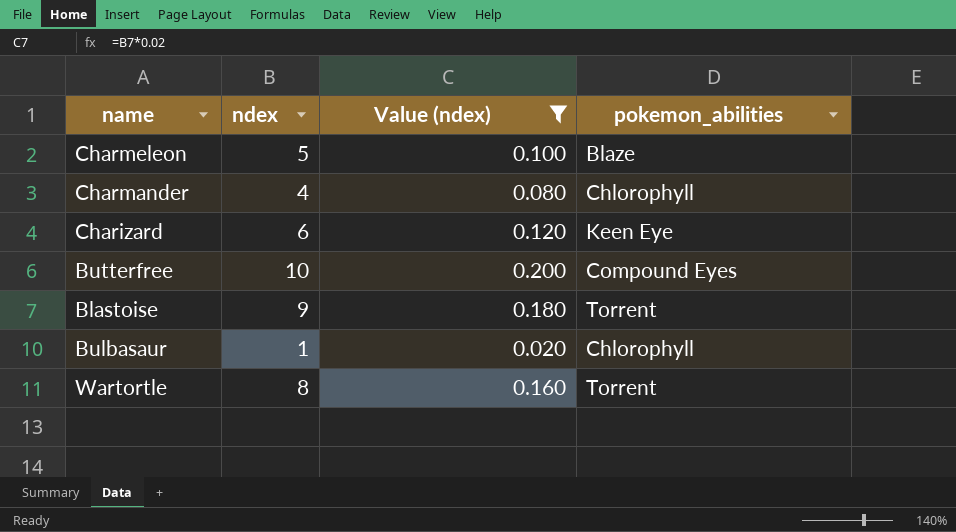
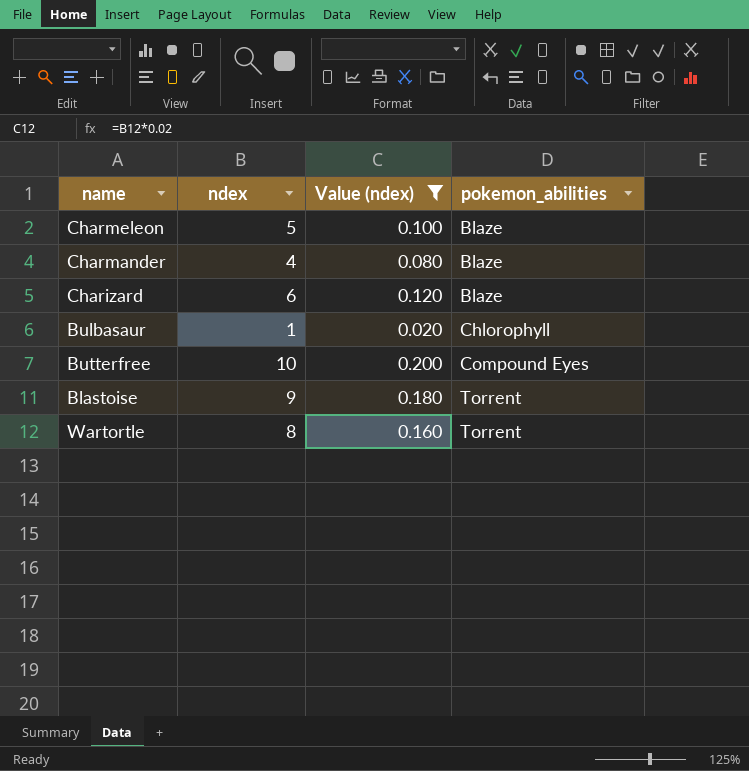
row order: none -> pokemon_abilities ascending
Charmander | pokemon_abilities: Chlorophyll -> Blaze
Charizard | pokemon_abilities: Keen Eye -> Blaze

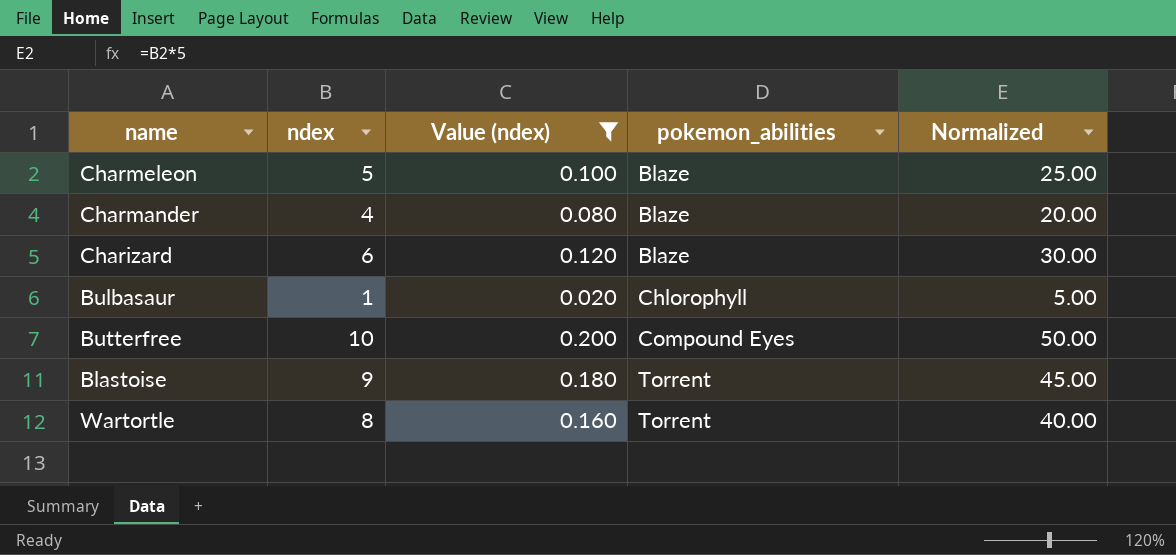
column Normalized | formula: none -> [ndex] * 5

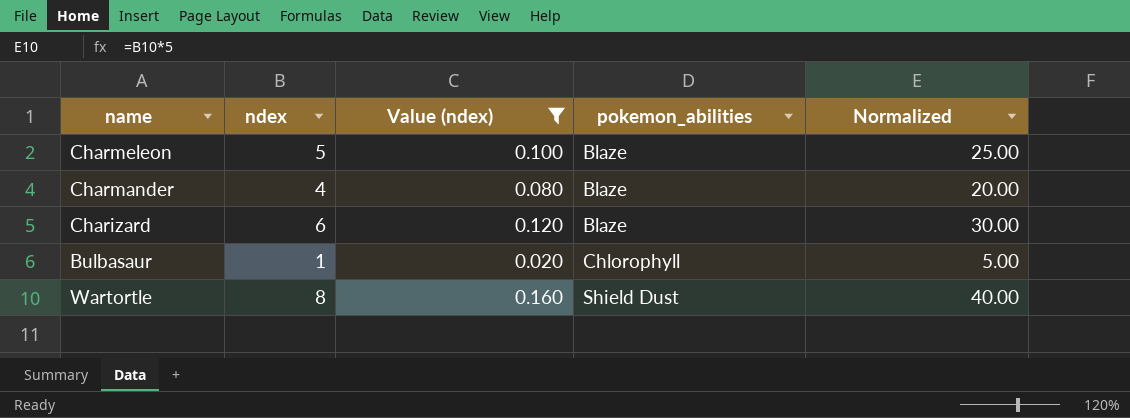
row Butterfree: 10 | 0.200 | Compound Eyes | 50.00 -> none
row Blastoise: 9 | 0.180 | Torrent | 45.00 -> none
Wartortle | pokemon_abilities: Torrent -> Shield Dust

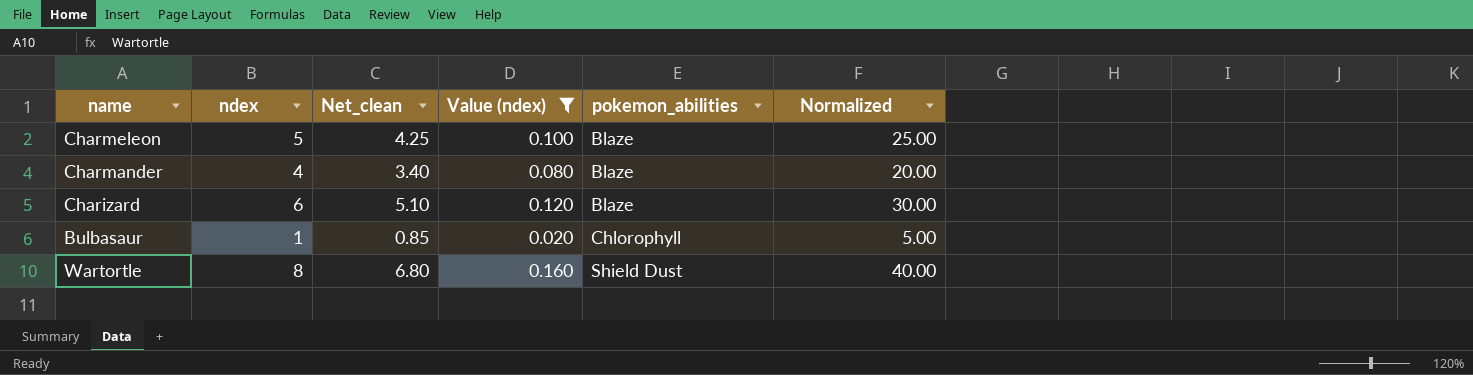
column Net_clean | formula: none -> [ndex] * 0.85

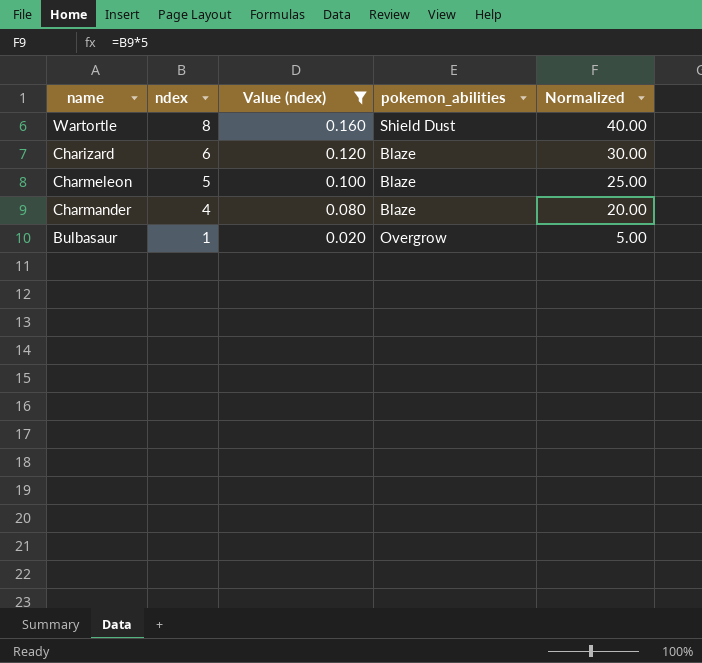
row order: pokemon_abilities ascending -> ndex descending
column Net_clean | formula: [ndex] * 0.85 -> none
Bulbasaur | pokemon_abilities: Chlorophyll -> Overgrow

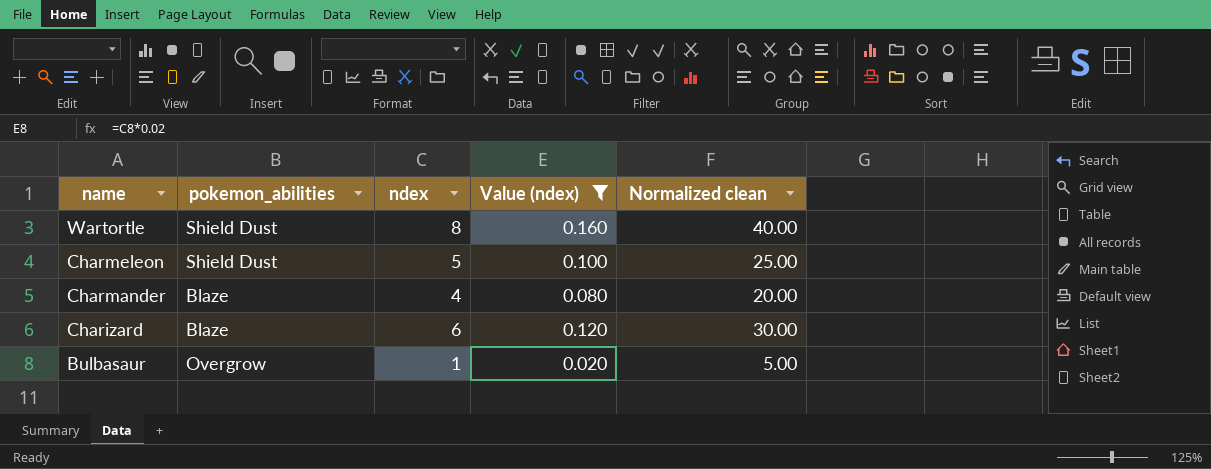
row order: ndex descending -> name descending
column pokemon_abilities | position: 4 -> 2
column name: Normalized -> Normalized clean
Charmeleon | pokemon_abilities: Blaze -> Shield Dust

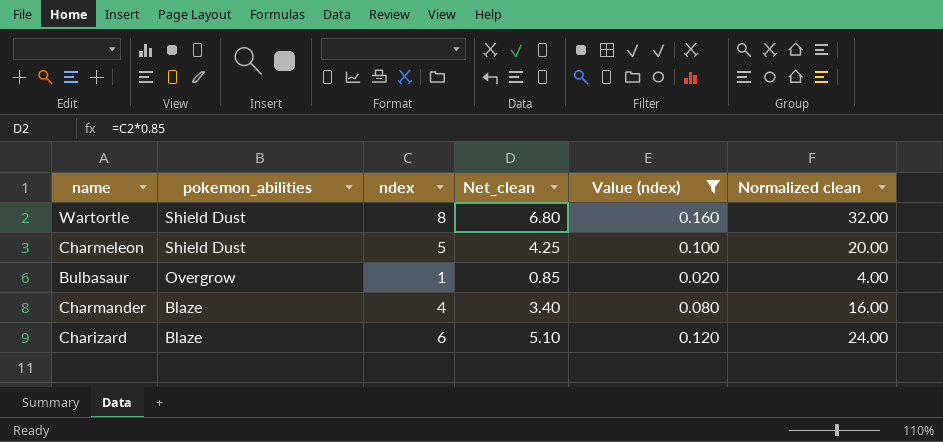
row order: name descending -> pokemon_abilities descending
column Net_clean | formula: none -> [ndex] * 0.85
column Normalized clean | formula: [ndex] * 5 -> [ndex] * 4

